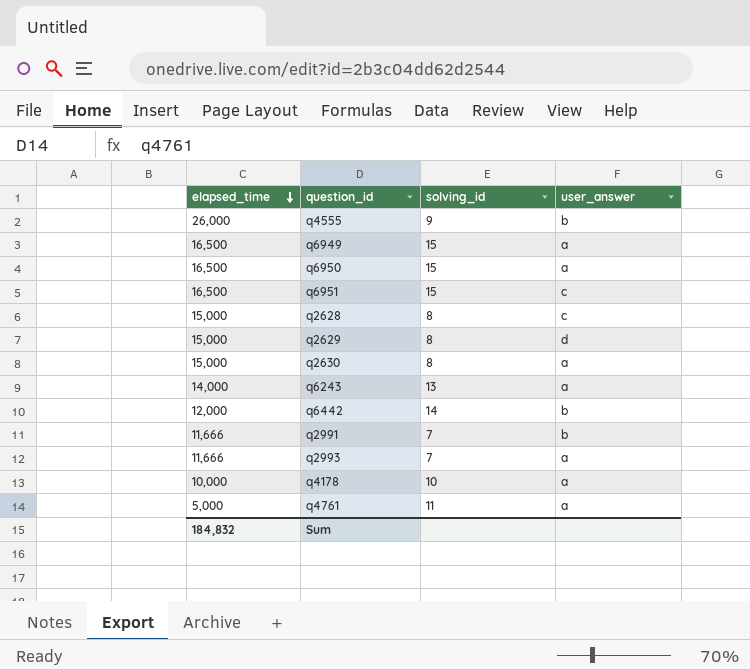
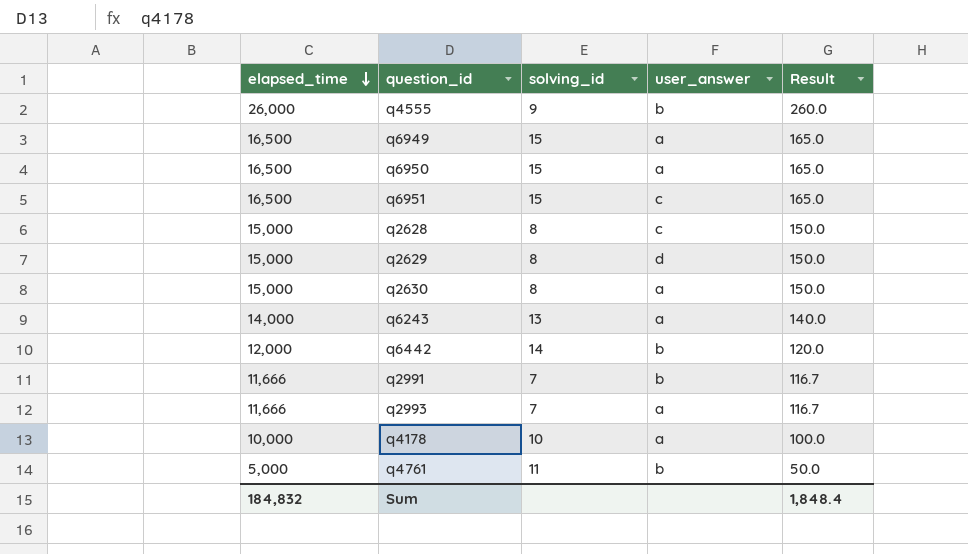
column Result | formula: none -> [elapsed_time] * 0.01
q4761 | user_answer: a -> b

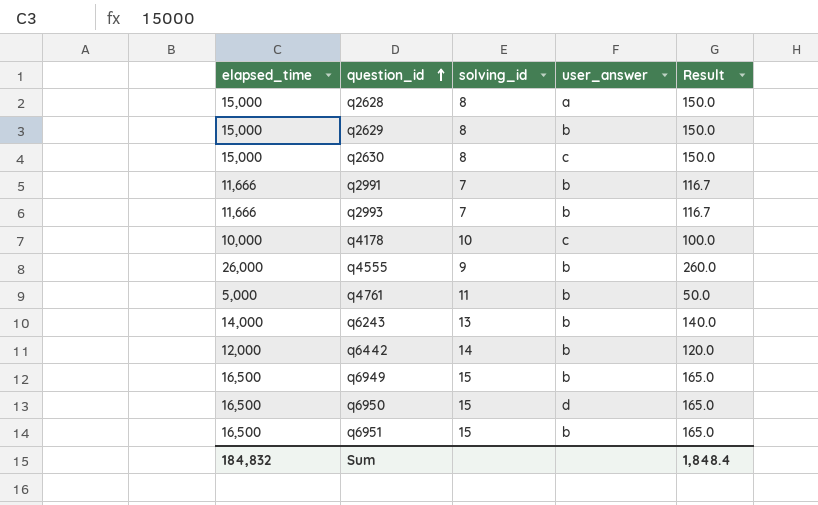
row order: elapsed_time descending -> question_id ascending
q2628 | user_answer: c -> a
q2629 | user_answer: d -> b
q2630 | user_answer: a -> c
q2993 | user_answer: a -> b
q4178 | user_answer: a -> c
q6243 | user_answer: a -> b
q6949 | user_answer: a -> b
q6950 | user_answer: a -> d
q6951 | user_answer: c -> b

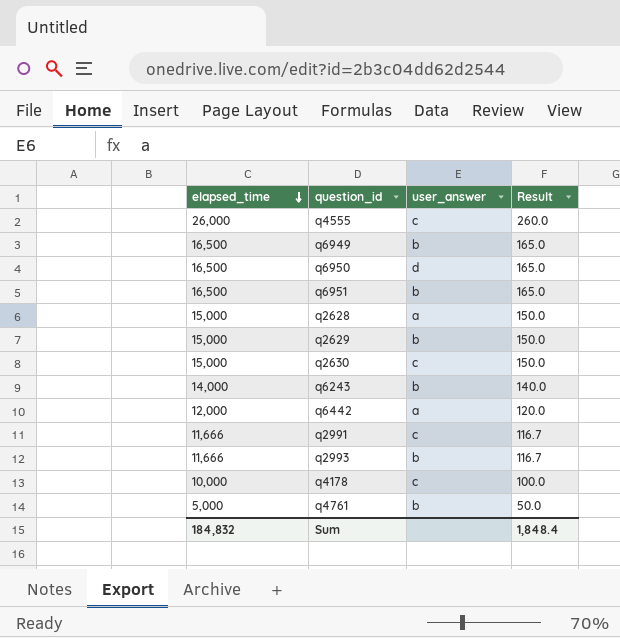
row order: question_id ascending -> elapsed_time descending
column solving_id | position: 3 -> none
q4555 | user_answer: b -> c
q6442 | user_answer: b -> a
q2991 | user_answer: b -> c

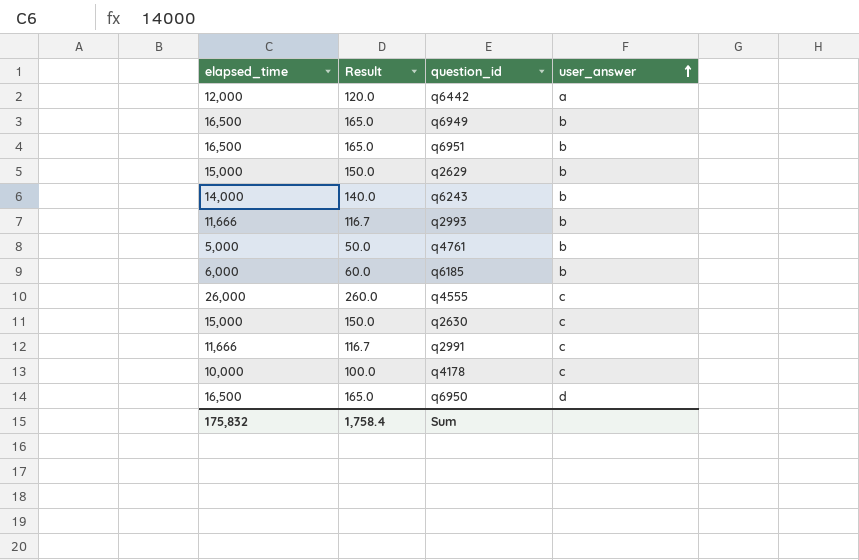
row order: elapsed_time descending -> user_answer ascending
column Result | position: 4 -> 2
row q2628: 15,000 | a | 150.0 -> none
row q6185: none -> 6,000 | 60.0 | b
Sum | elapsed_time: 184,832 -> 175,832
Sum | Result: 1,848.4 -> 1,758.4

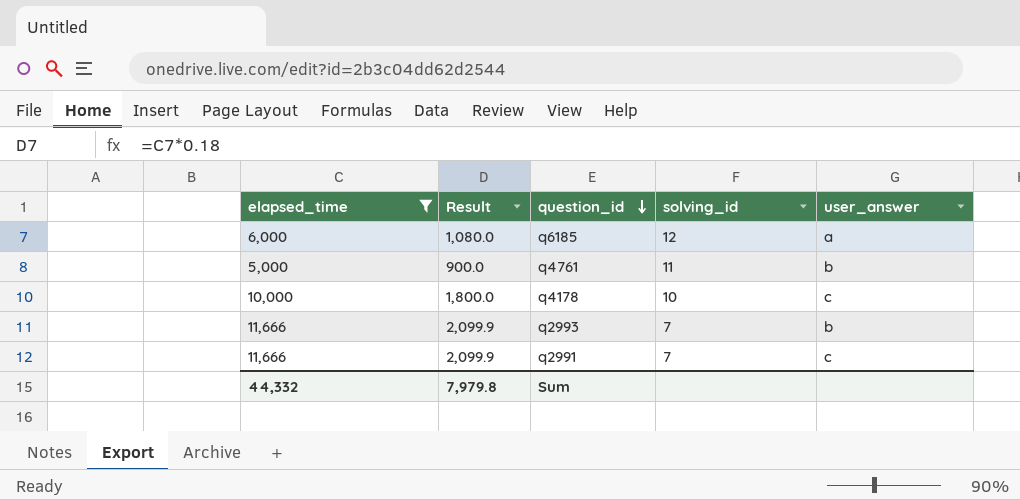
filter: none -> elapsed_time <= 11,666
row order: user_answer ascending -> question_id descending
column Result | formula: [elapsed_time] * 0.01 -> [elapsed_time] * 0.18
column solving_id | position: none -> 4
q6185 | user_answer: b -> a
Sum | elapsed_time: 175,832 -> 44,332
Sum | Result: 1,758.4 -> 7,979.8

